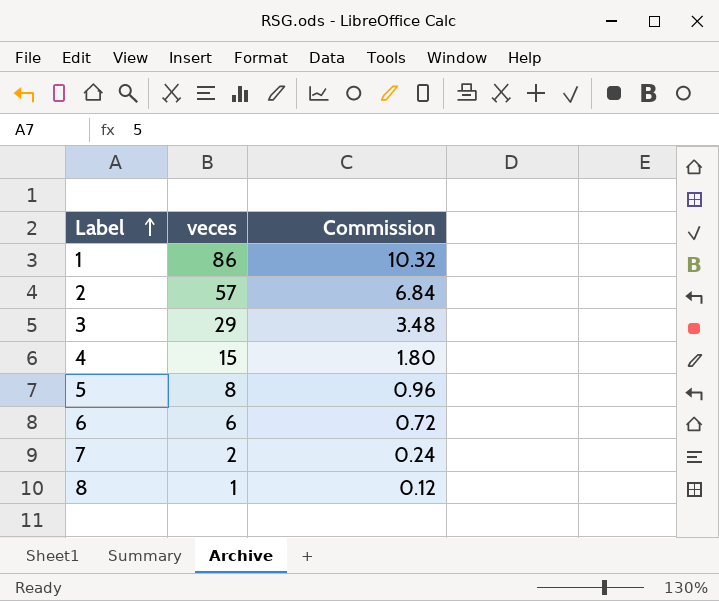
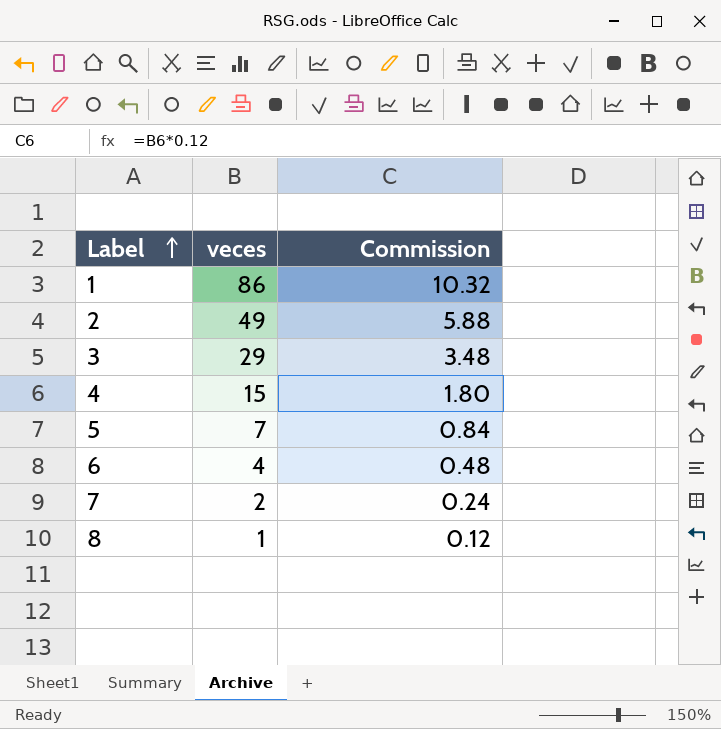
2 | veces: 57 -> 49
2 | Commission: 6.84 -> 5.88
5 | veces: 8 -> 7
5 | Commission: 0.96 -> 0.84
6 | veces: 6 -> 4
6 | Commission: 0.72 -> 0.48

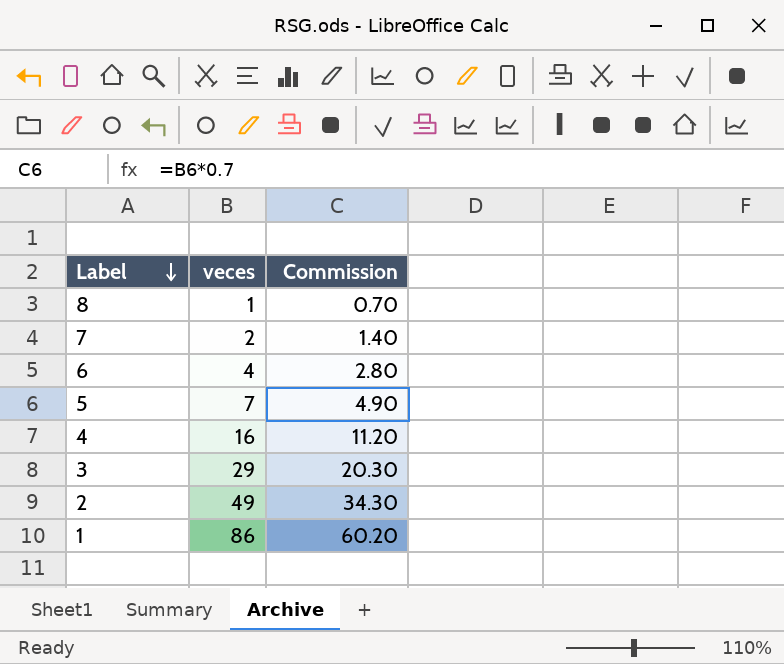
row order: Label ascending -> Label descending
column Commission | formula: [veces] * 0.12 -> [veces] * 0.7
4 | veces: 15 -> 16

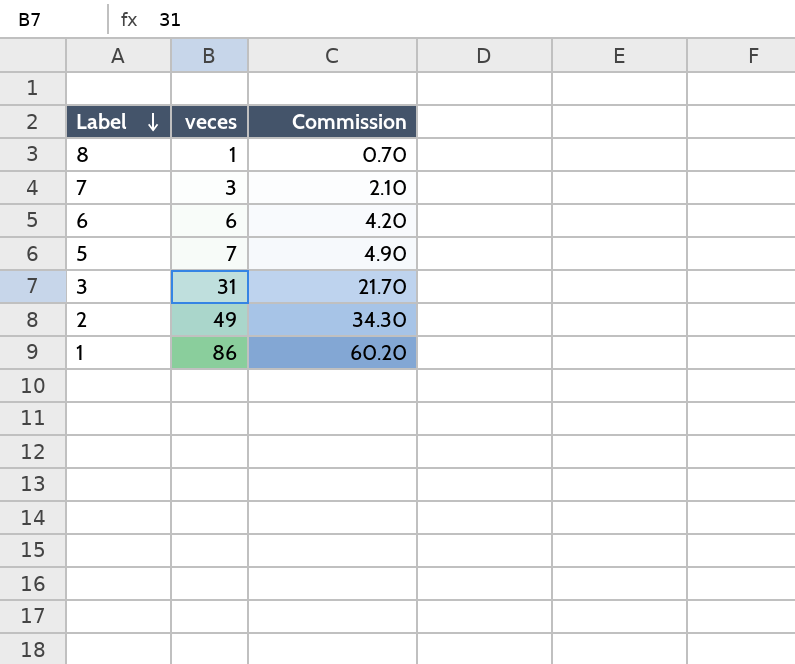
row 4: 16 | 11.20 -> none
7 | veces: 2 -> 3
7 | Commission: 1.40 -> 2.10
6 | veces: 4 -> 6
6 | Commission: 2.80 -> 4.20
3 | veces: 29 -> 31
3 | Commission: 20.30 -> 21.70

